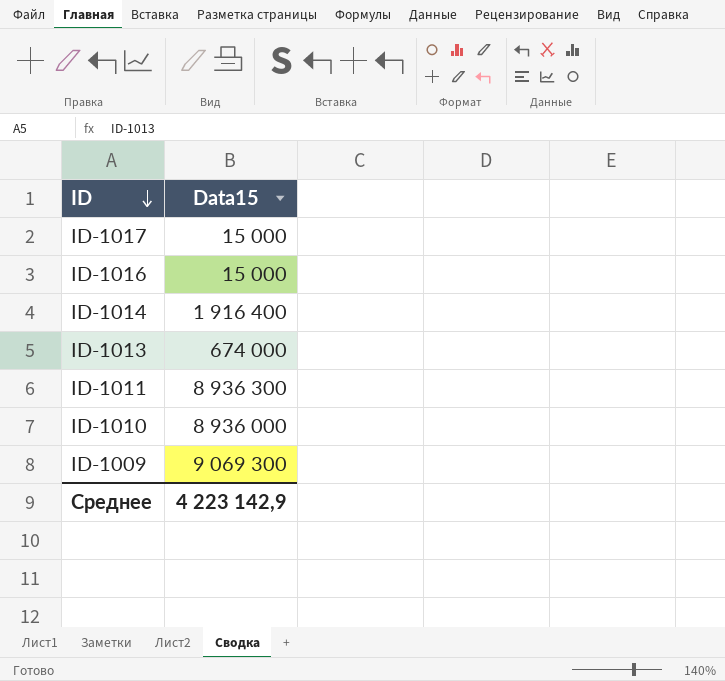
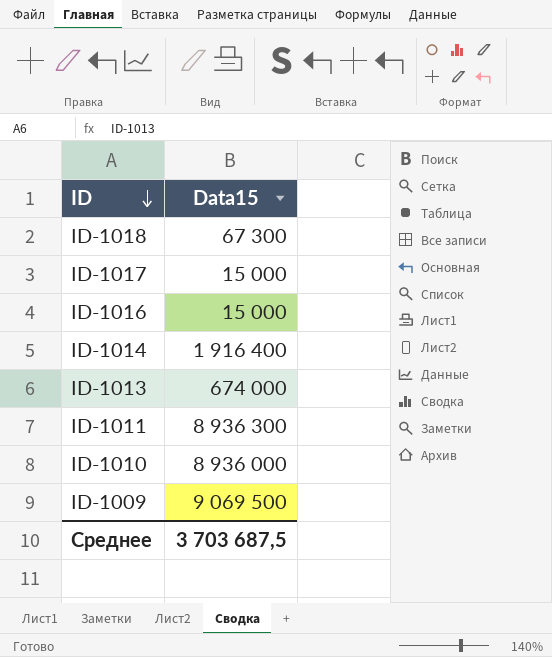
row ID-1018: none -> 67 300
ID-1009 | Data15: 9 069 300 -> 9 069 500
Среднее | Data15: 4 223 142,9 -> 3 703 687,5

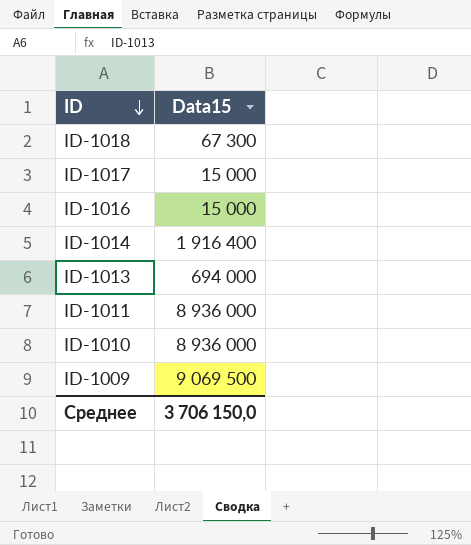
ID-1013 | Data15: 674 000 -> 694 000
ID-1011 | Data15: 8 936 300 -> 8 936 000
Среднее | Data15: 3 703 687,5 -> 3 706 150,0

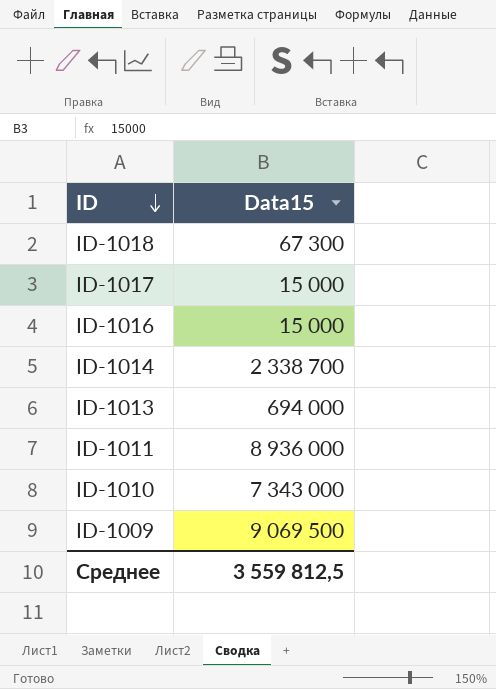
ID-1014 | Data15: 1 916 400 -> 2 338 700
ID-1010 | Data15: 8 936 000 -> 7 343 000
Среднее | Data15: 3 706 150,0 -> 3 559 812,5

